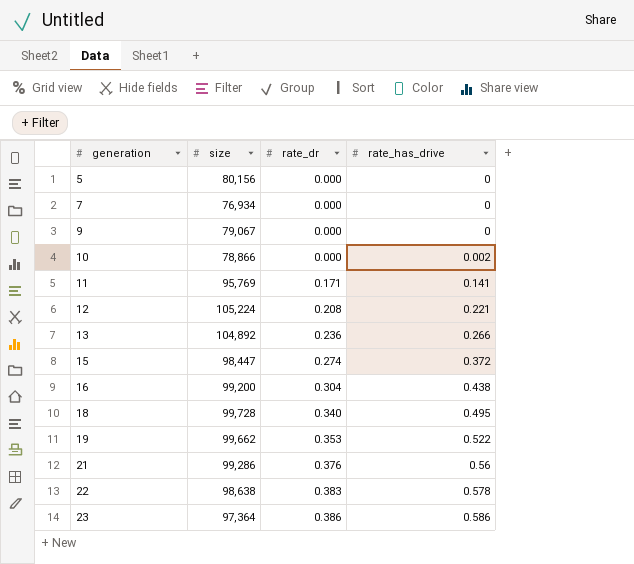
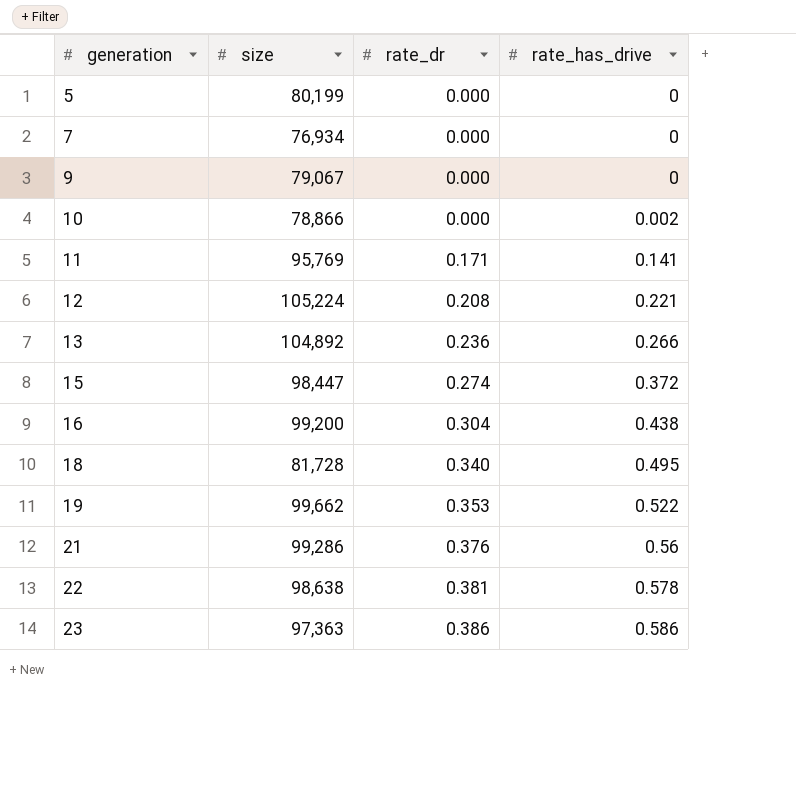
5 | size: 80,156 -> 80,199
18 | size: 99,728 -> 81,728
22 | rate_dr: 0.383 -> 0.381
23 | size: 97,364 -> 97,363

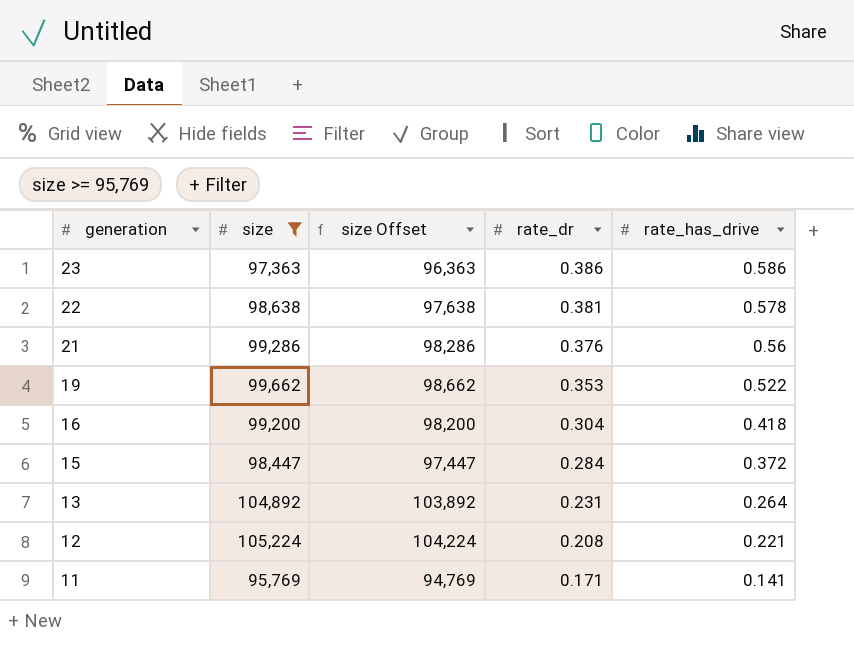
filter: none -> size >= 95,769
row order: generation ascending -> generation descending
column size Offset | formula: none -> [size] - 1000
16 | rate_has_drive: 0.438 -> 0.418
15 | rate_dr: 0.274 -> 0.284
13 | rate_dr: 0.236 -> 0.231
13 | rate_has_drive: 0.266 -> 0.264

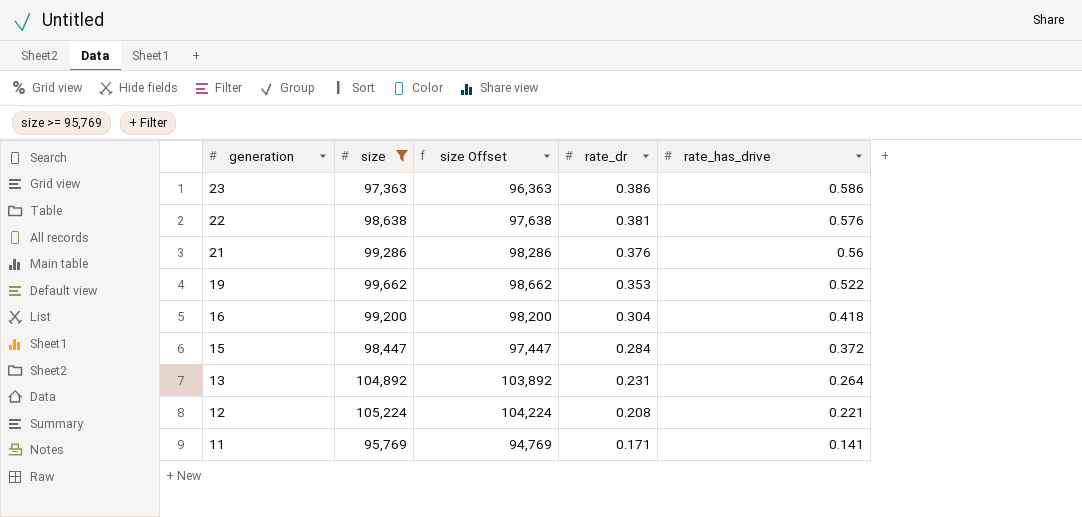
22 | rate_has_drive: 0.578 -> 0.576

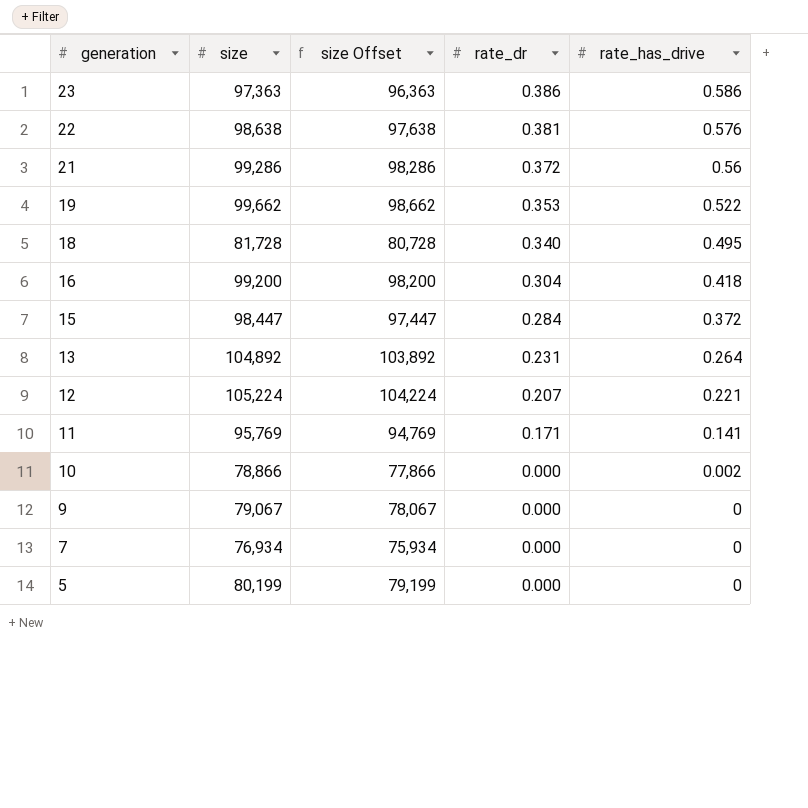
filter: size >= 95,769 -> none
21 | rate_dr: 0.376 -> 0.372
12 | rate_dr: 0.208 -> 0.207

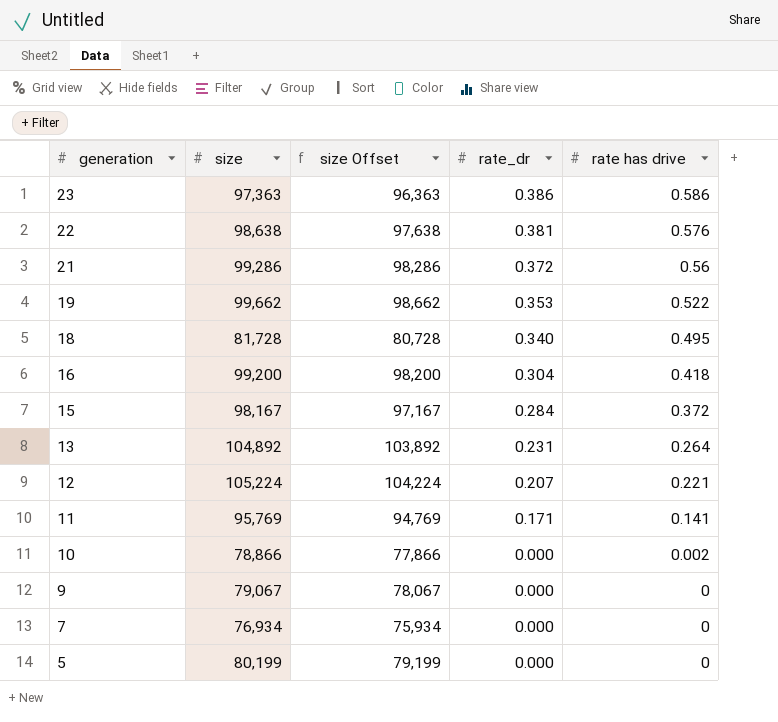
column name: rate_has_drive -> rate has drive
15 | size: 98,447 -> 98,167
15 | size Offset: 97,447 -> 97,167

